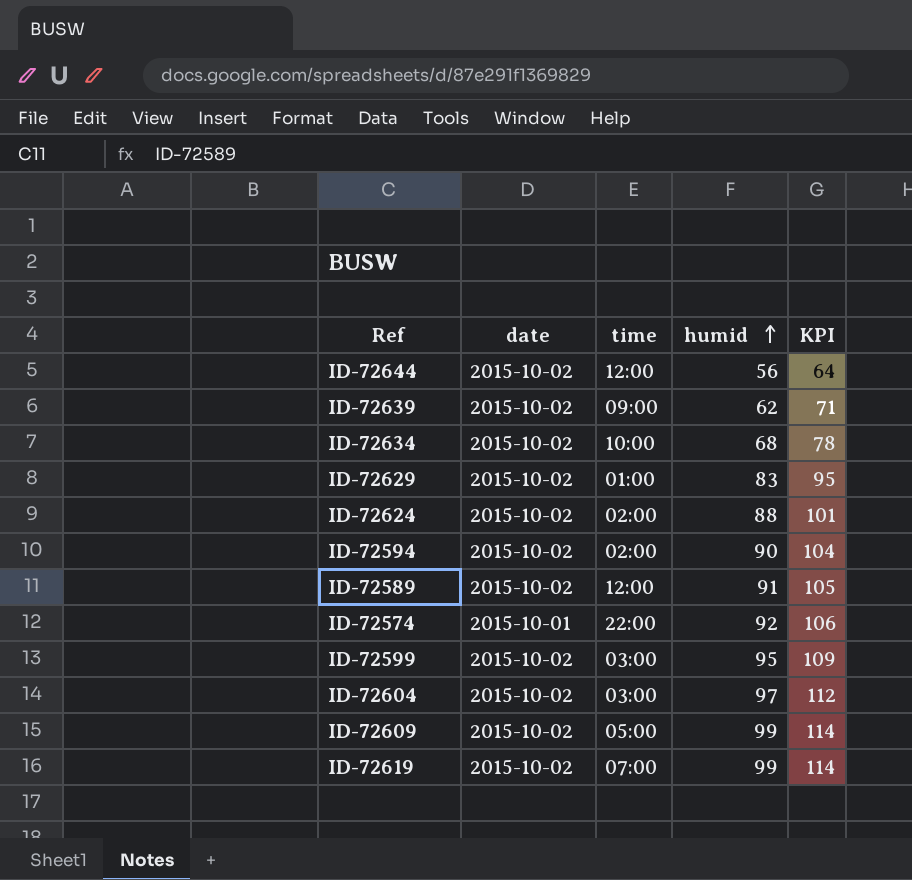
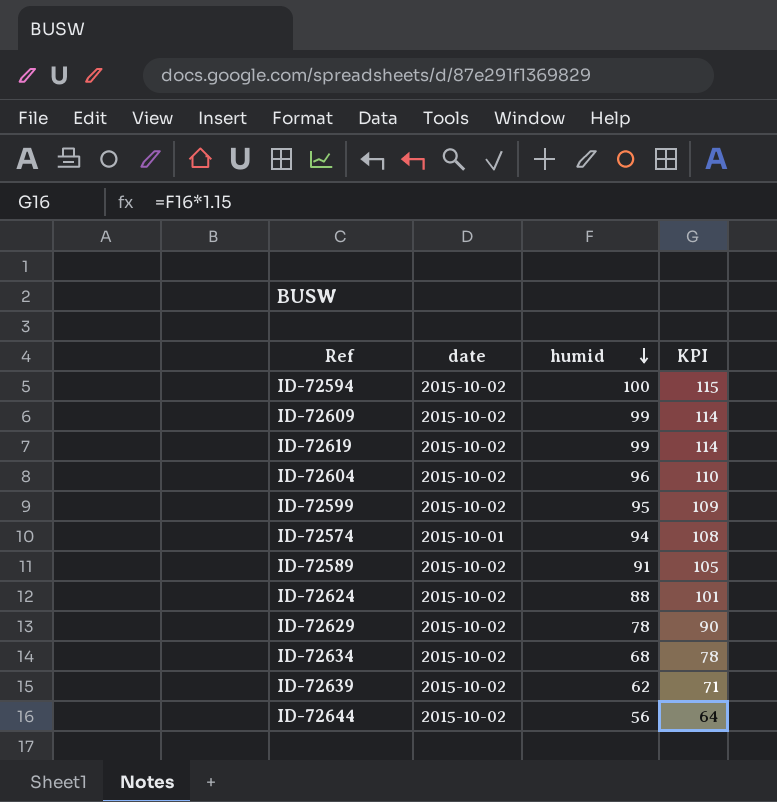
row order: humid ascending -> humid descending
column time | position: 3 -> none
ID-72594 | humid: 90 -> 100
ID-72594 | KPI: 104 -> 115
ID-72604 | humid: 97 -> 96
ID-72604 | KPI: 112 -> 110
ID-72574 | humid: 92 -> 94
ID-72574 | KPI: 106 -> 108
ID-72629 | humid: 83 -> 78
ID-72629 | KPI: 95 -> 90

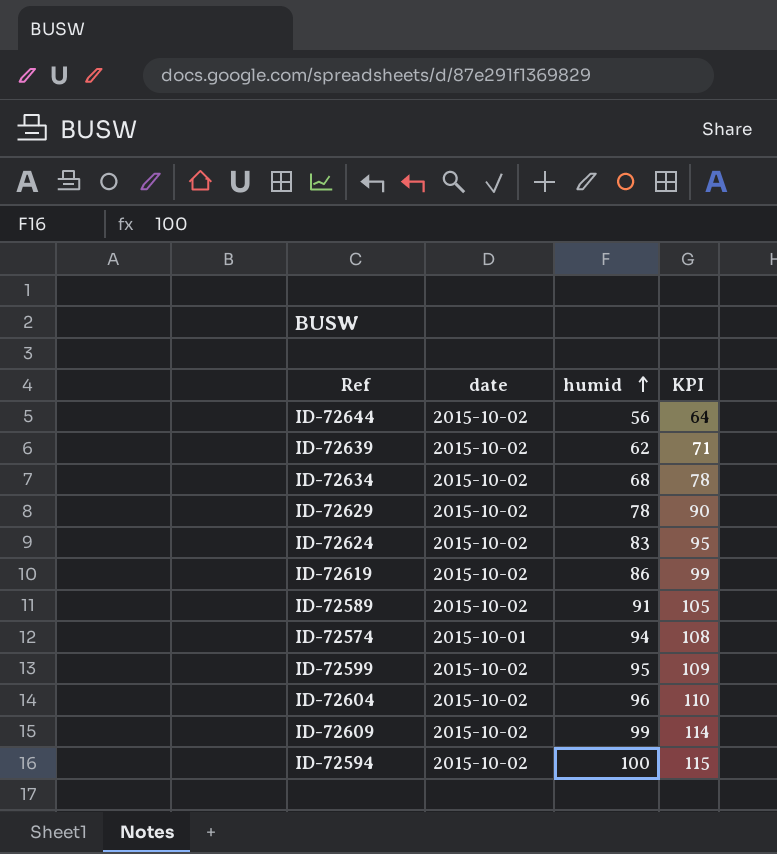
row order: humid descending -> humid ascending
ID-72624 | humid: 88 -> 83
ID-72624 | KPI: 101 -> 95
ID-72619 | humid: 99 -> 86
ID-72619 | KPI: 114 -> 99

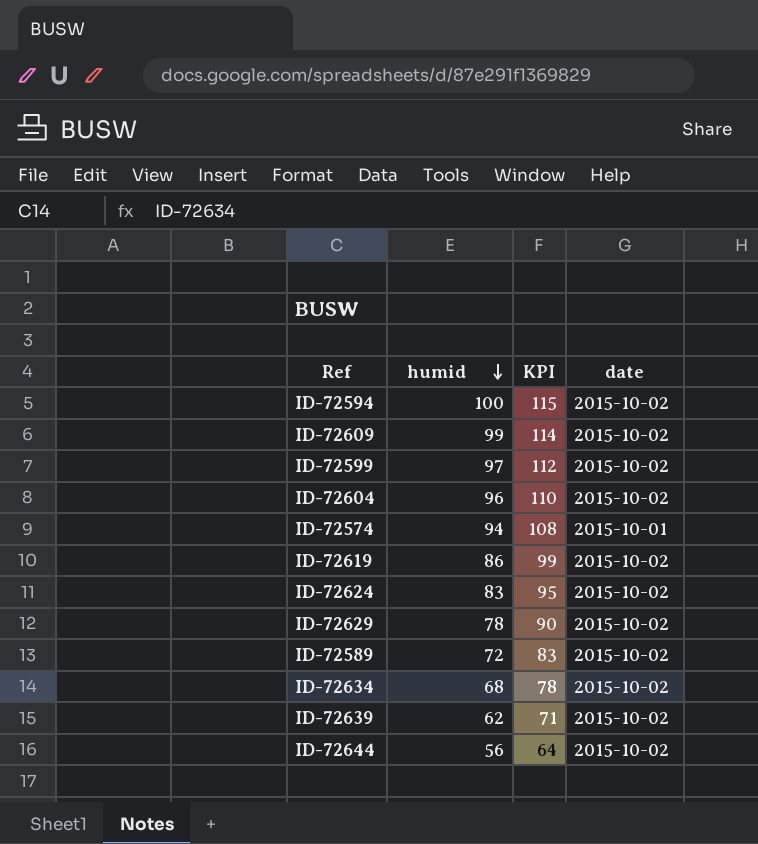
row order: humid ascending -> humid descending
column date | position: 2 -> 4
ID-72599 | humid: 95 -> 97
ID-72599 | KPI: 109 -> 112
ID-72589 | humid: 91 -> 72
ID-72589 | KPI: 105 -> 83

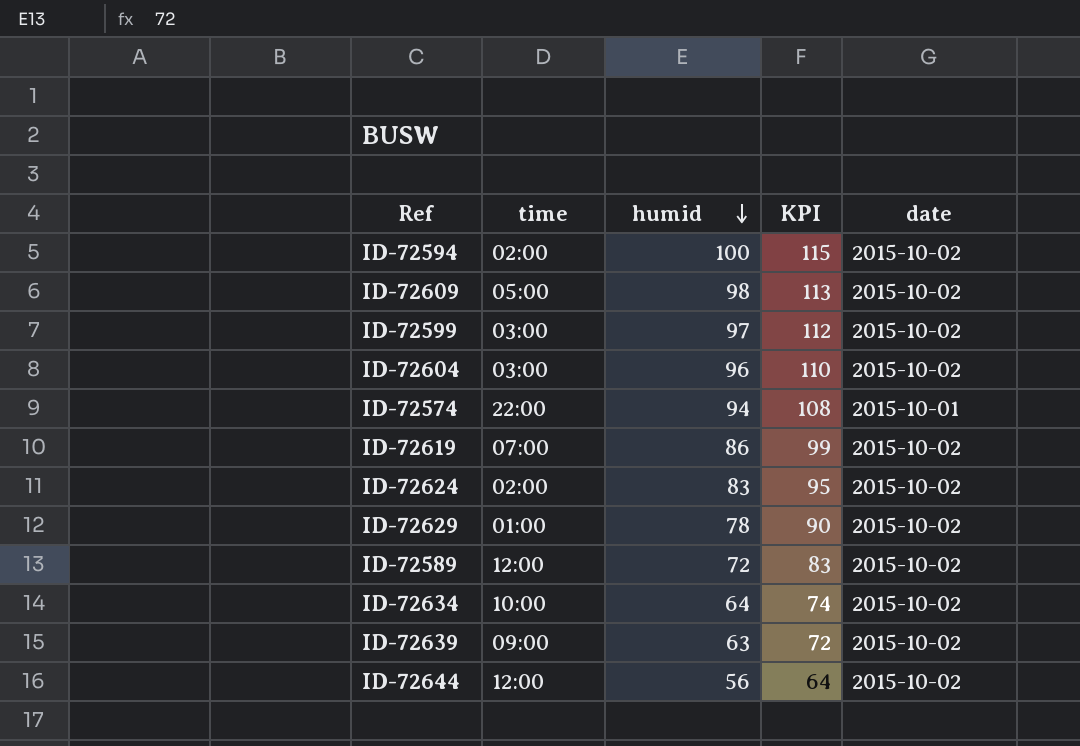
column time | position: none -> 2
ID-72609 | humid: 99 -> 98
ID-72609 | KPI: 114 -> 113
ID-72634 | humid: 68 -> 64
ID-72634 | KPI: 78 -> 74
ID-72639 | humid: 62 -> 63
ID-72639 | KPI: 71 -> 72

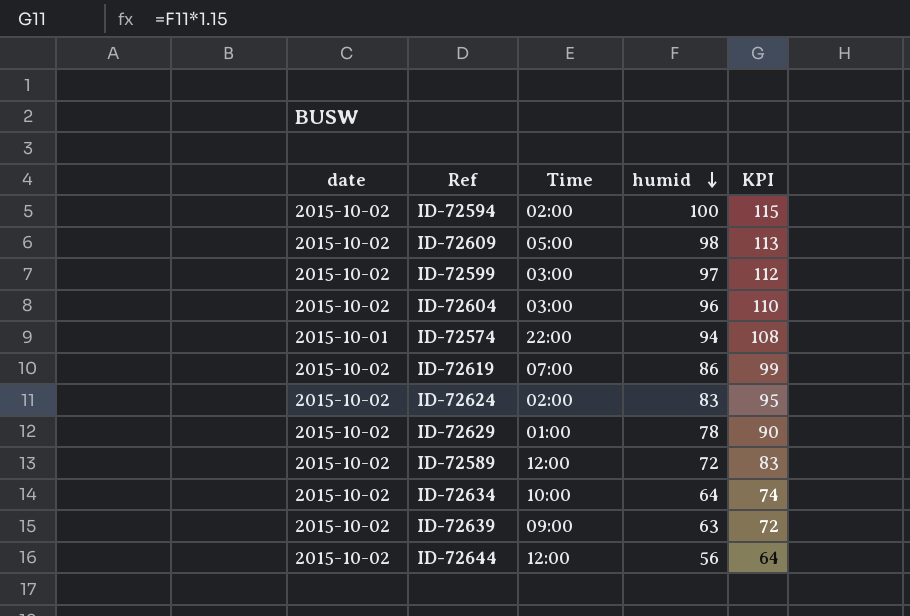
column date | position: 5 -> 1
column name: time -> Time

